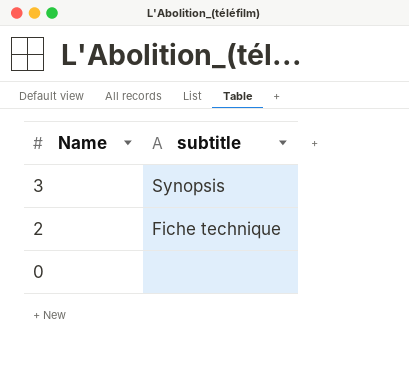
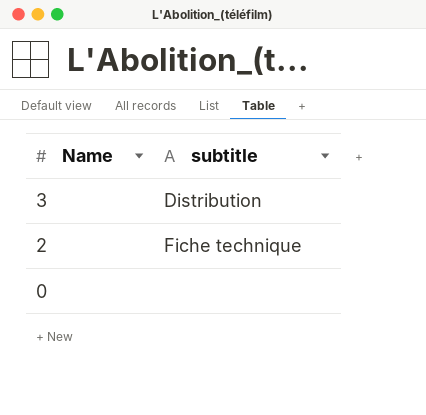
3 | subtitle: Synopsis -> Distribution

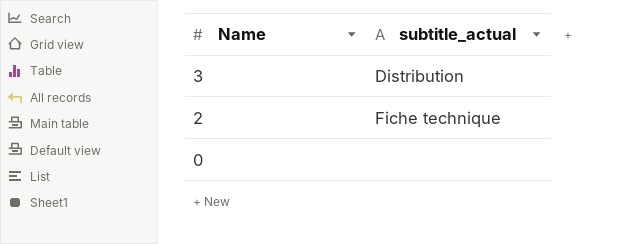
column name: subtitle -> subtitle_actual

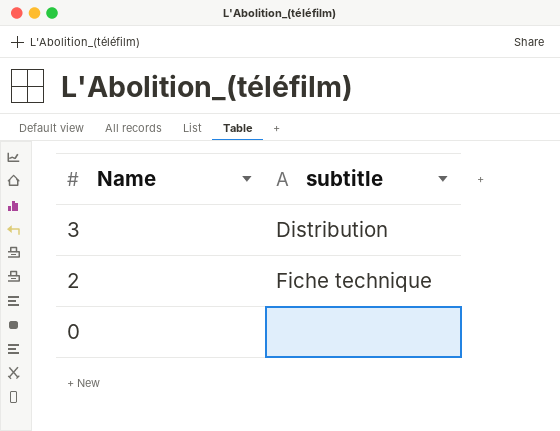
column name: subtitle_actual -> subtitle

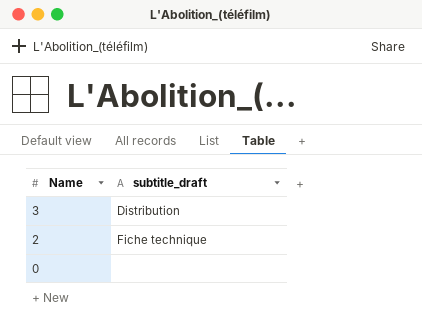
column name: subtitle -> subtitle_draft

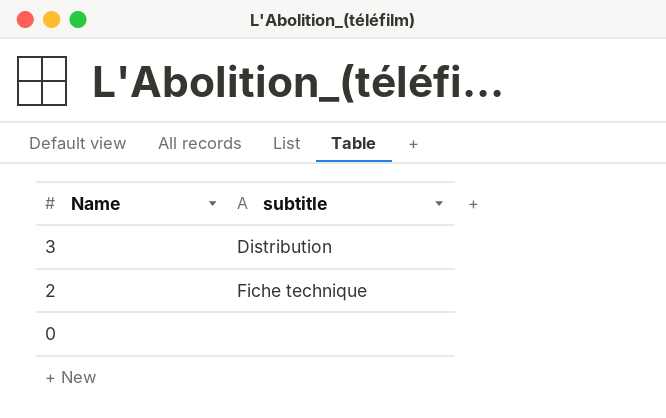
column name: subtitle_draft -> subtitle

